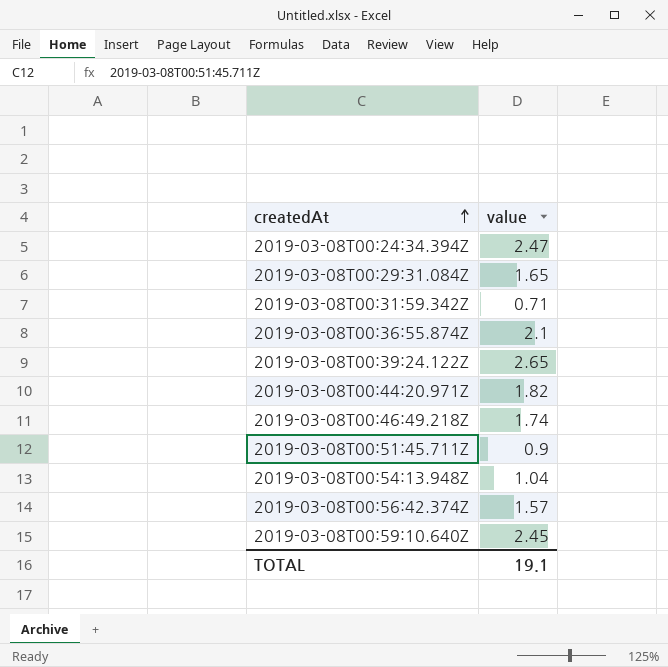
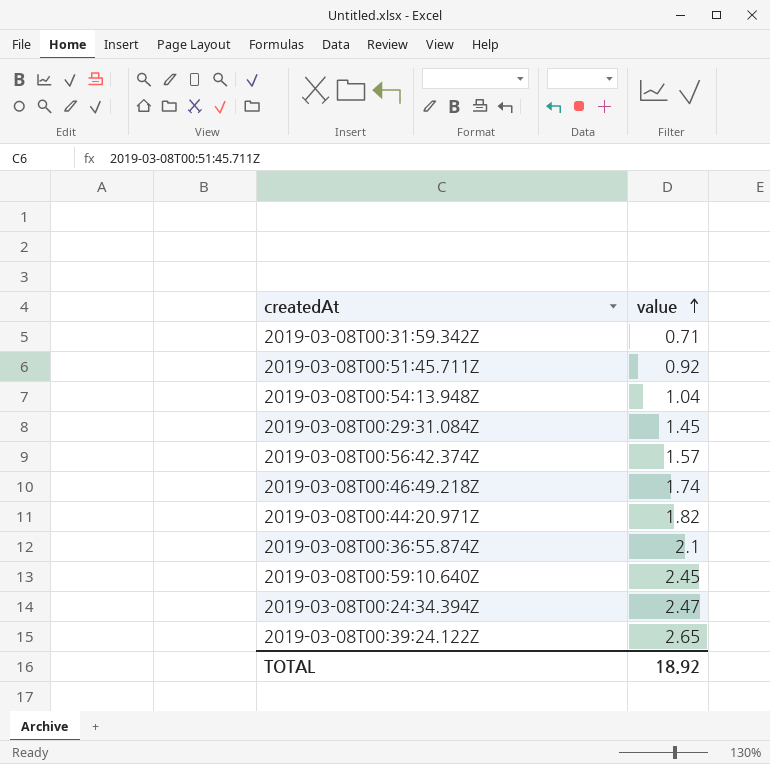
row order: createdAt ascending -> value ascending
2019-03-08T00:51:45.711Z | value: 0.9 -> 0.92
2019-03-08T00:29:31.084Z | value: 1.65 -> 1.45
TOTAL | value: 19.1 -> 18.92

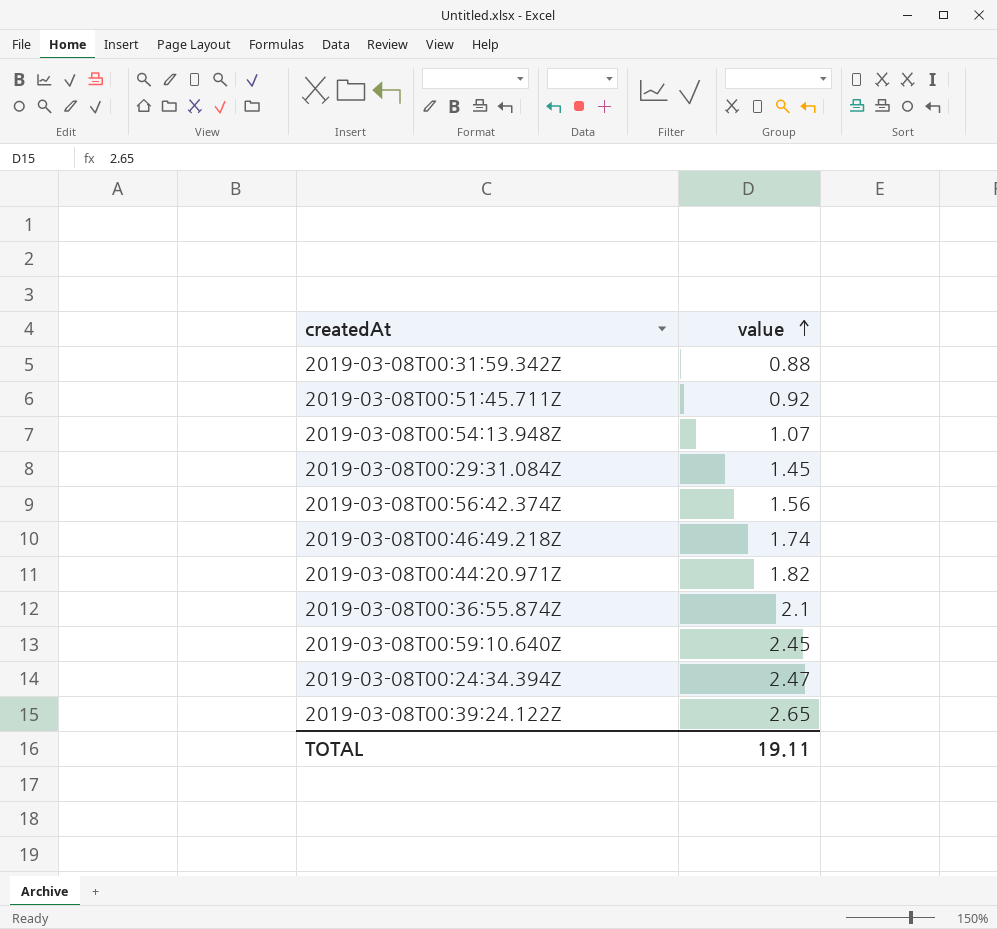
2019-03-08T00:31:59.342Z | value: 0.71 -> 0.88
2019-03-08T00:54:13.948Z | value: 1.04 -> 1.07
2019-03-08T00:56:42.374Z | value: 1.57 -> 1.56
TOTAL | value: 18.92 -> 19.11

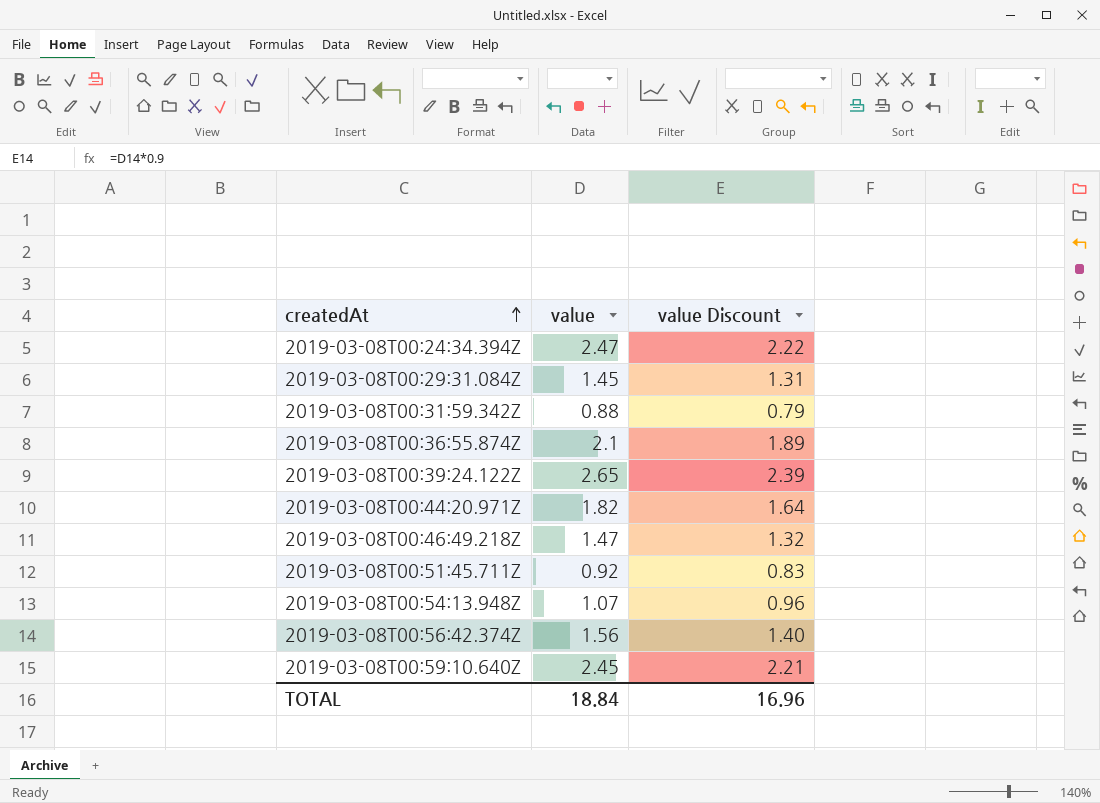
row order: value ascending -> createdAt ascending
column value Discount | formula: none -> [value] * 0.9
2019-03-08T00:46:49.218Z | value: 1.74 -> 1.47
TOTAL | value: 19.11 -> 18.84

